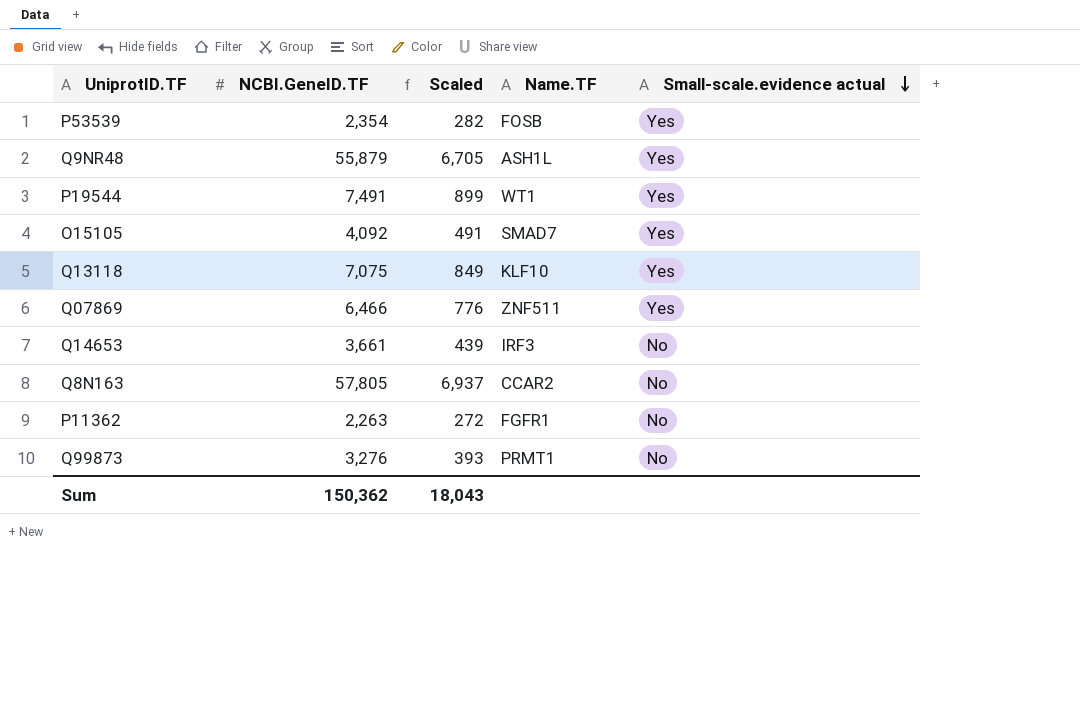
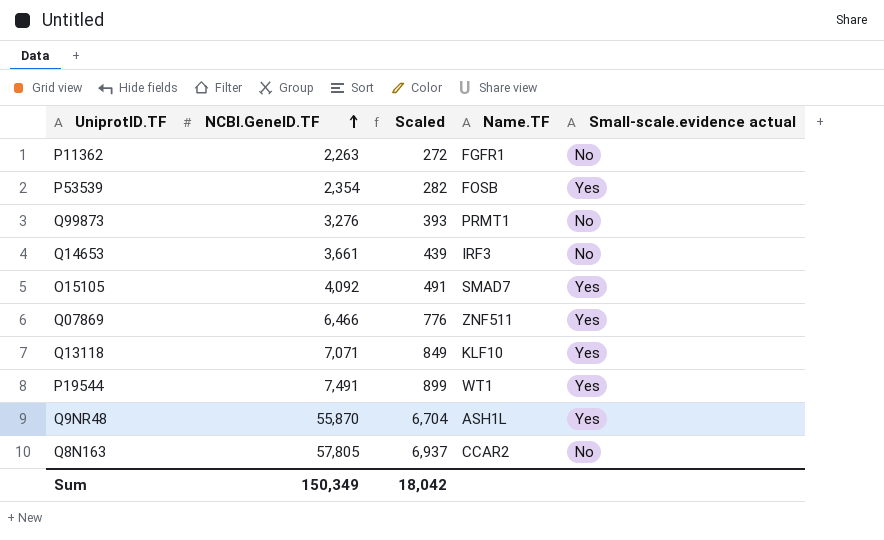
row order: Small-scale.evidence actual descending -> NCBI.GeneID.TF ascending
Q13118 | NCBI.GeneID.TF: 7,075 -> 7,071
Q9NR48 | NCBI.GeneID.TF: 55,879 -> 55,870
Q9NR48 | Scaled: 6,705 -> 6,704
Sum | NCBI.GeneID.TF: 150,362 -> 150,349
Sum | Scaled: 18,043 -> 18,042

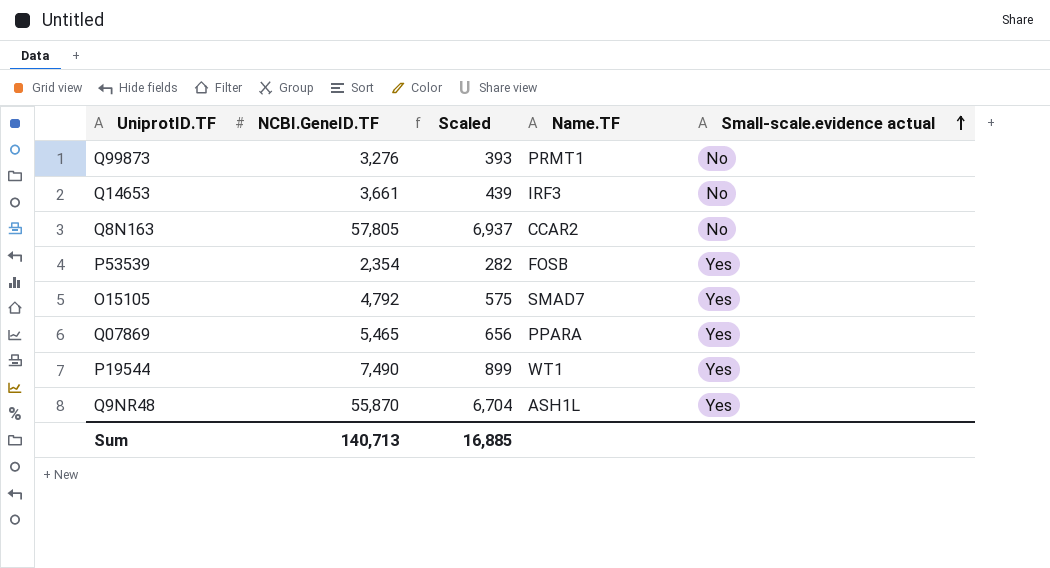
row order: NCBI.GeneID.TF ascending -> Small-scale.evidence actual ascending
row P11362: 2,263 | 272 | FGFR1 | No -> none
row Q13118: 7,071 | 849 | KLF10 | Yes -> none
O15105 | NCBI.GeneID.TF: 4,092 -> 4,792
O15105 | Scaled: 491 -> 575
Q07869 | NCBI.GeneID.TF: 6,466 -> 5,465
Q07869 | Scaled: 776 -> 656
Q07869 | Name.TF: ZNF511 -> PPARA
P19544 | NCBI.GeneID.TF: 7,491 -> 7,490
Sum | NCBI.GeneID.TF: 150,349 -> 140,713
Sum | Scaled: 18,042 -> 16,885

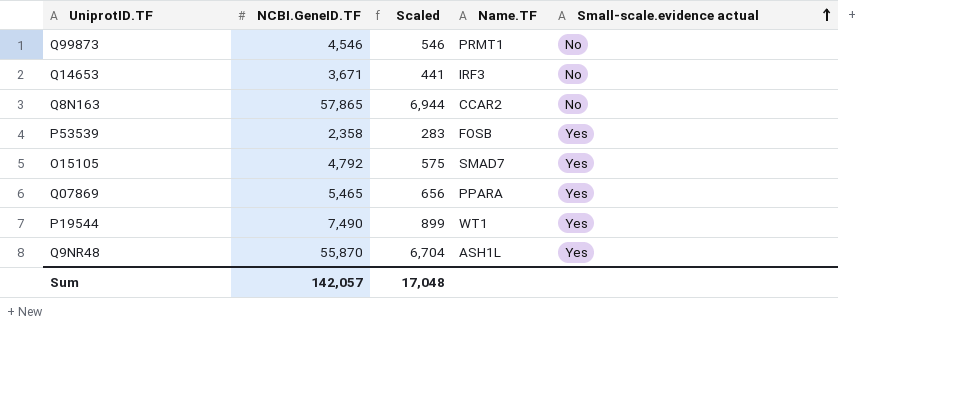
Q99873 | NCBI.GeneID.TF: 3,276 -> 4,546
Q99873 | Scaled: 393 -> 546
Q14653 | NCBI.GeneID.TF: 3,661 -> 3,671
Q14653 | Scaled: 439 -> 441
Q8N163 | NCBI.GeneID.TF: 57,805 -> 57,865
Q8N163 | Scaled: 6,937 -> 6,944
P53539 | NCBI.GeneID.TF: 2,354 -> 2,358
P53539 | Scaled: 282 -> 283
Sum | NCBI.GeneID.TF: 140,713 -> 142,057
Sum | Scaled: 16,885 -> 17,048

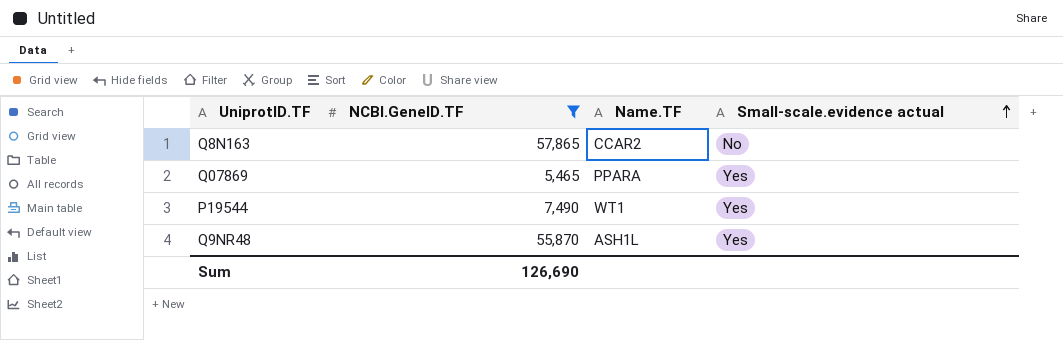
filter: none -> NCBI.GeneID.TF >= 5,465
column Scaled | formula: [NCBI.GeneID.TF] * 0.12 -> none
Sum | NCBI.GeneID.TF: 142,057 -> 126,690

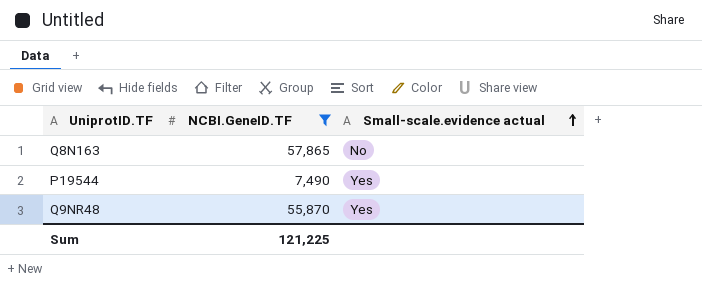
column Name.TF | position: 3 -> none
row Q07869: 5,465 | PPARA | Yes -> none
Sum | NCBI.GeneID.TF: 126,690 -> 121,225

